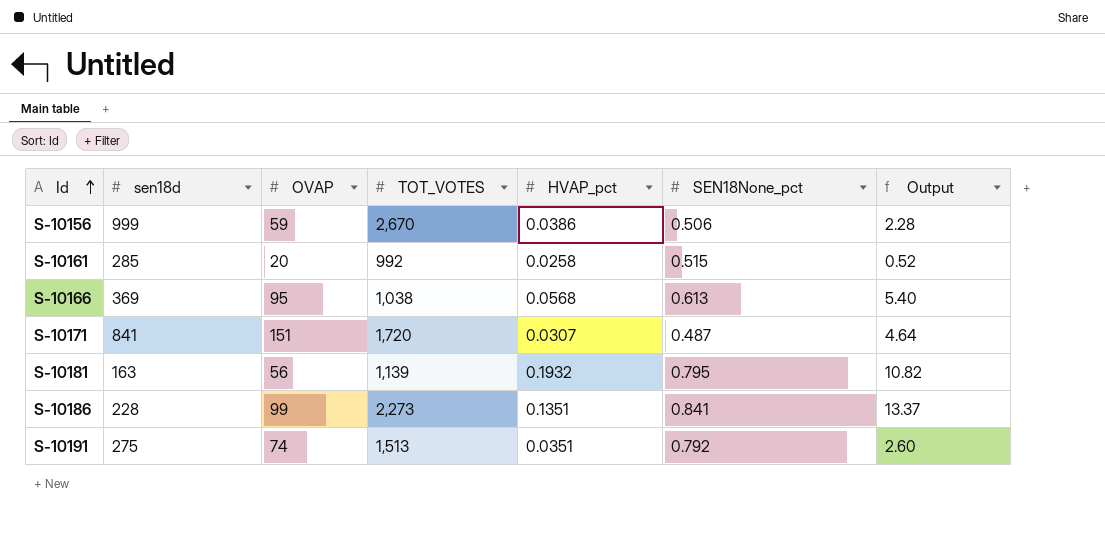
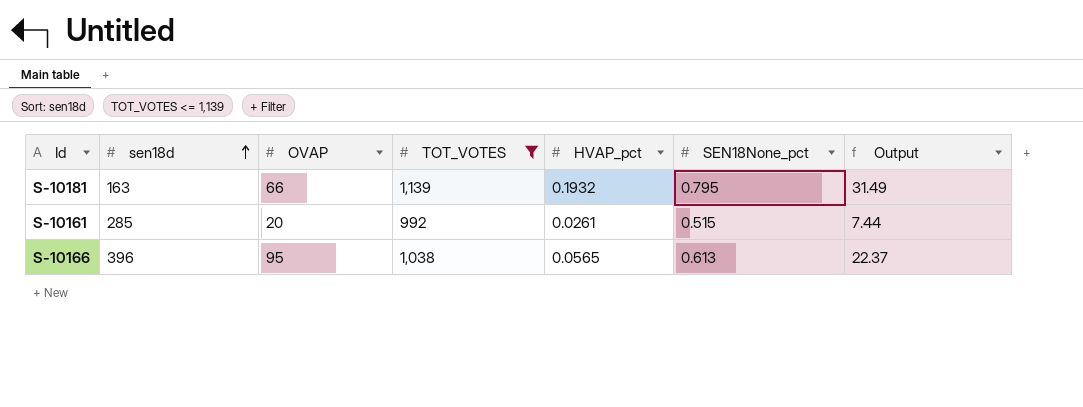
filter: none -> TOT_VOTES <= 1,139
row order: Id ascending -> sen18d ascending
column Output | formula: [OVAP] * [HVAP_pct] -> [sen18d] * [HVAP_pct]
S-10181 | OVAP: 56 -> 66
S-10161 | HVAP_pct: 0.0258 -> 0.0261
S-10166 | sen18d: 369 -> 396
S-10166 | HVAP_pct: 0.0568 -> 0.0565

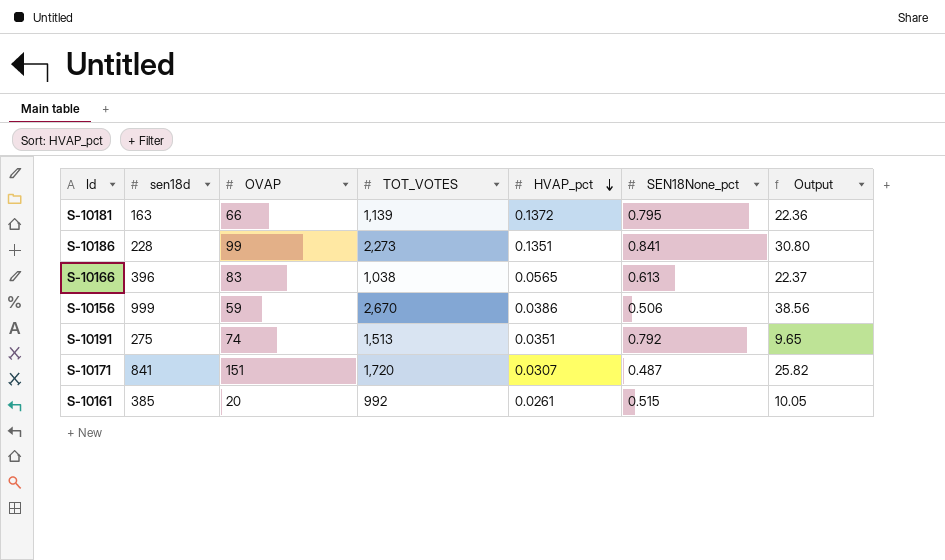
filter: TOT_VOTES <= 1,139 -> none
row order: sen18d ascending -> HVAP_pct descending
S-10181 | HVAP_pct: 0.1932 -> 0.1372
S-10181 | Output: 31.49 -> 22.36
S-10166 | OVAP: 95 -> 83
S-10161 | sen18d: 285 -> 385
S-10161 | Output: 7.44 -> 10.05

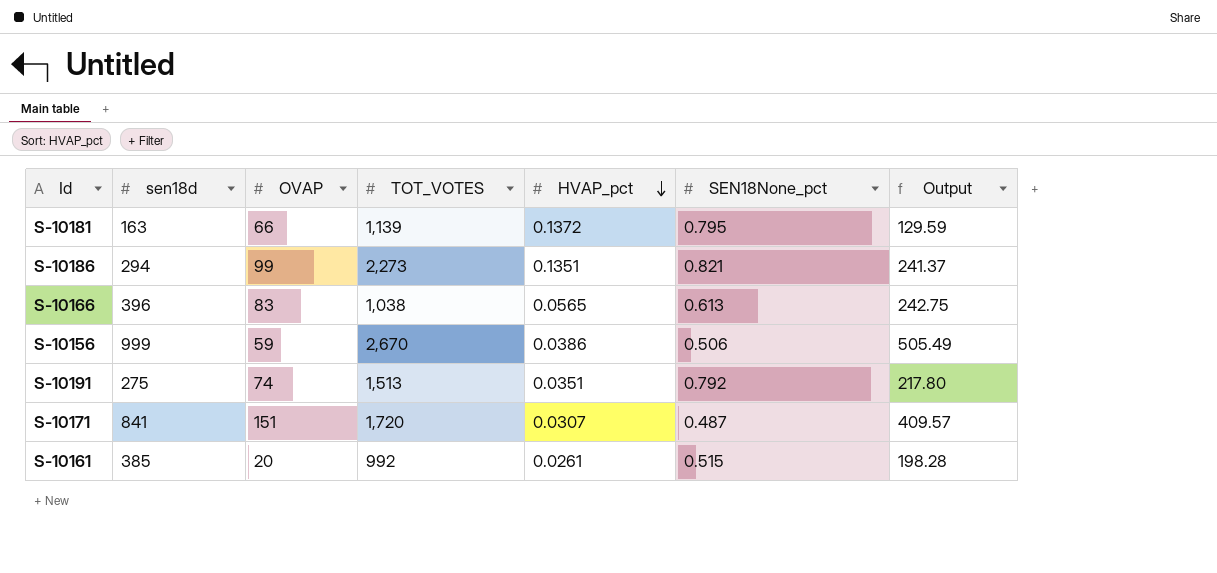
column Output | formula: [sen18d] * [HVAP_pct] -> [sen18d] * [SEN18None_pct]
S-10186 | sen18d: 228 -> 294
S-10186 | SEN18None_pct: 0.841 -> 0.821

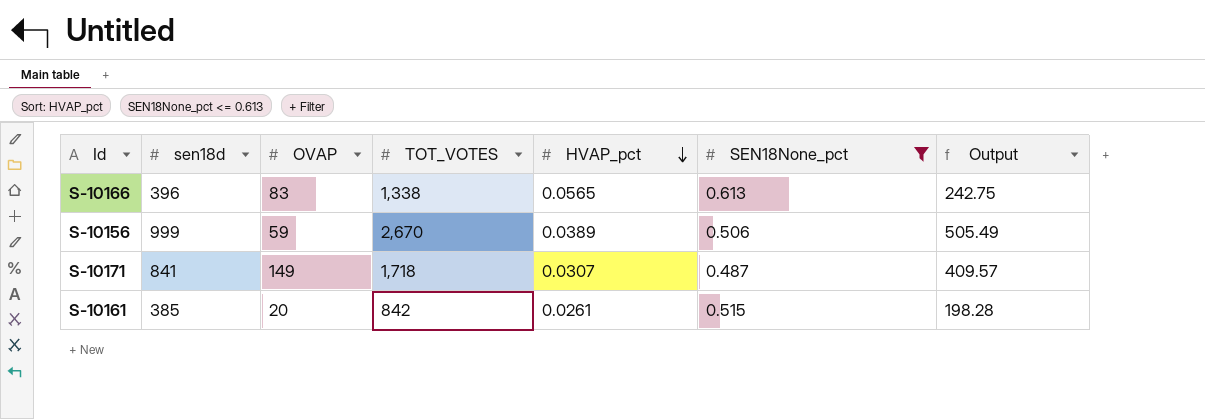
filter: none -> SEN18None_pct <= 0.613
S-10166 | TOT_VOTES: 1,038 -> 1,338
S-10156 | HVAP_pct: 0.0386 -> 0.0389
S-10171 | OVAP: 151 -> 149
S-10171 | TOT_VOTES: 1,720 -> 1,718
S-10161 | TOT_VOTES: 992 -> 842

